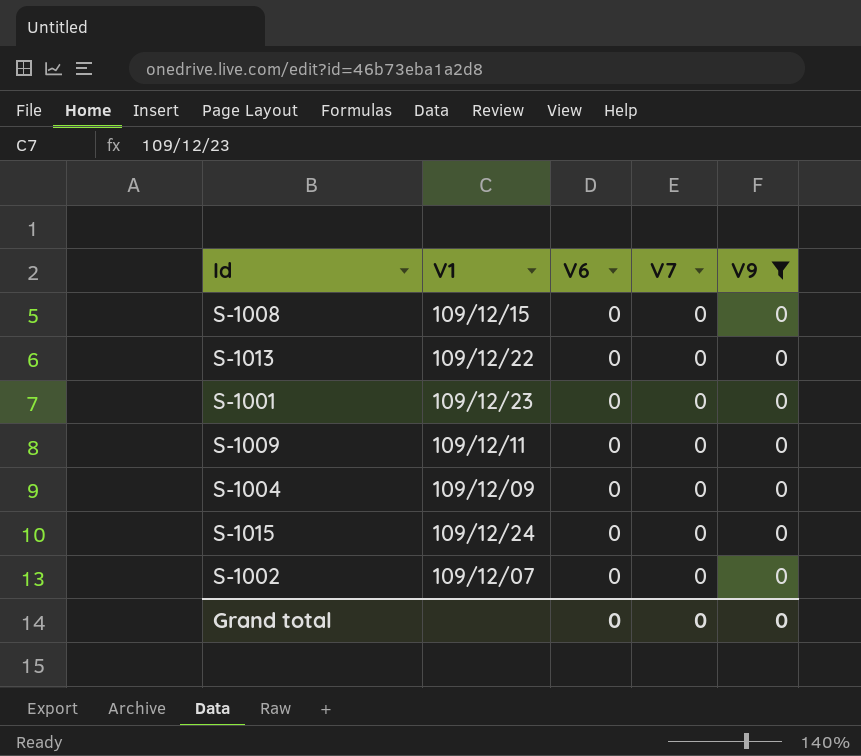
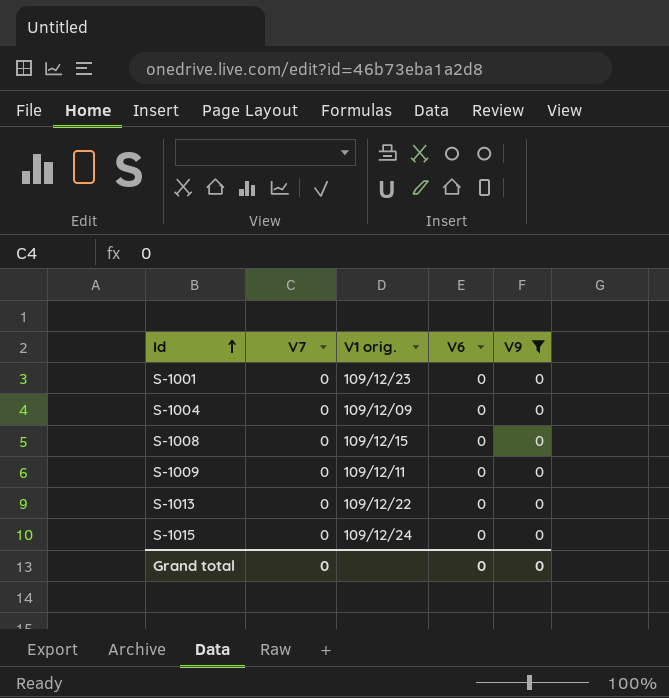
row order: none -> Id ascending
column V7 | position: 4 -> 2
column name: V1 -> V1 orig.
row S-1002: 109/12/07 | 0 | 0 | 0 -> none

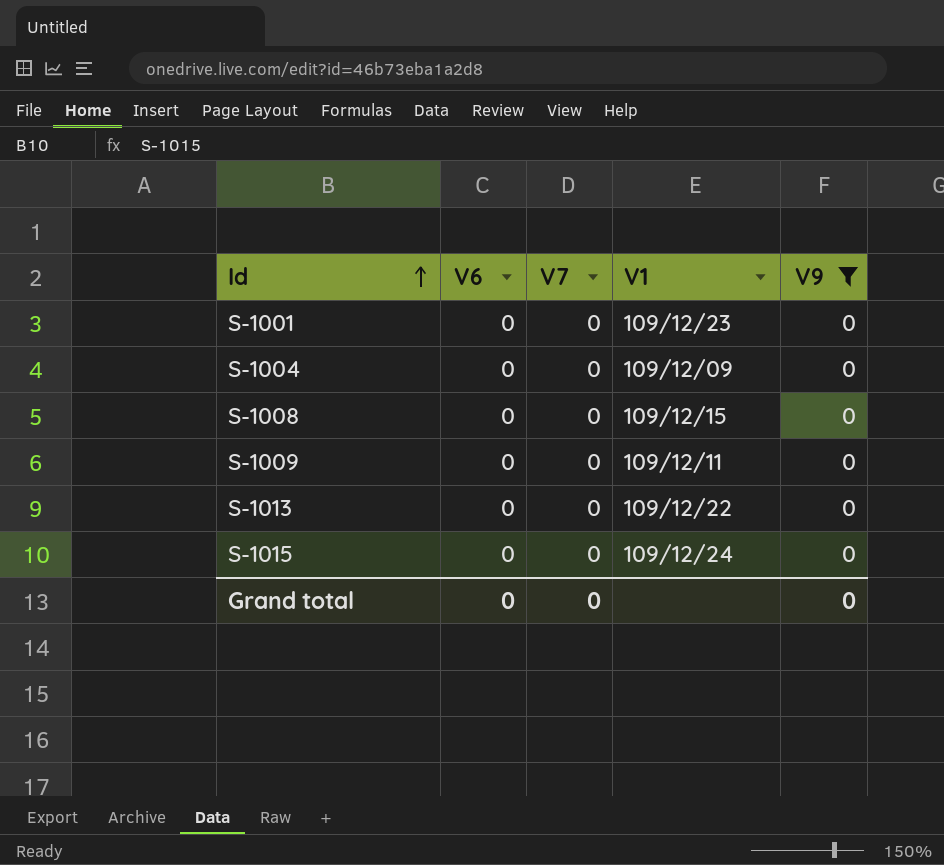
column V6 | position: 4 -> 2
column name: V1 orig. -> V1

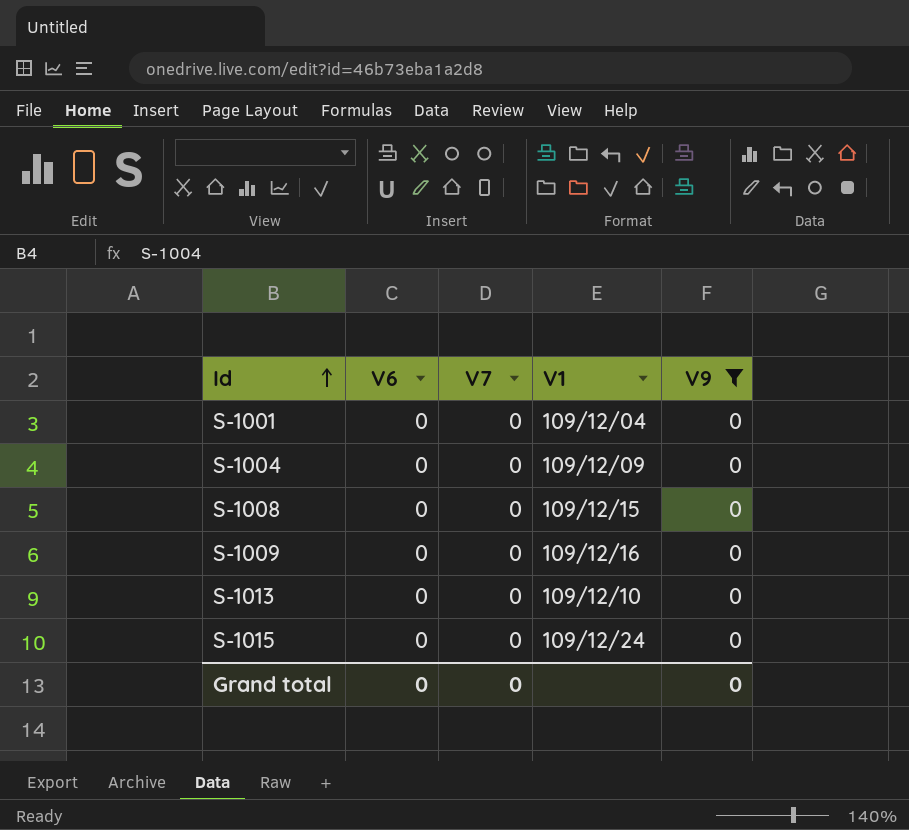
S-1001 | V1: 109/12/23 -> 109/12/04
S-1009 | V1: 109/12/11 -> 109/12/16
S-1013 | V1: 109/12/22 -> 109/12/10

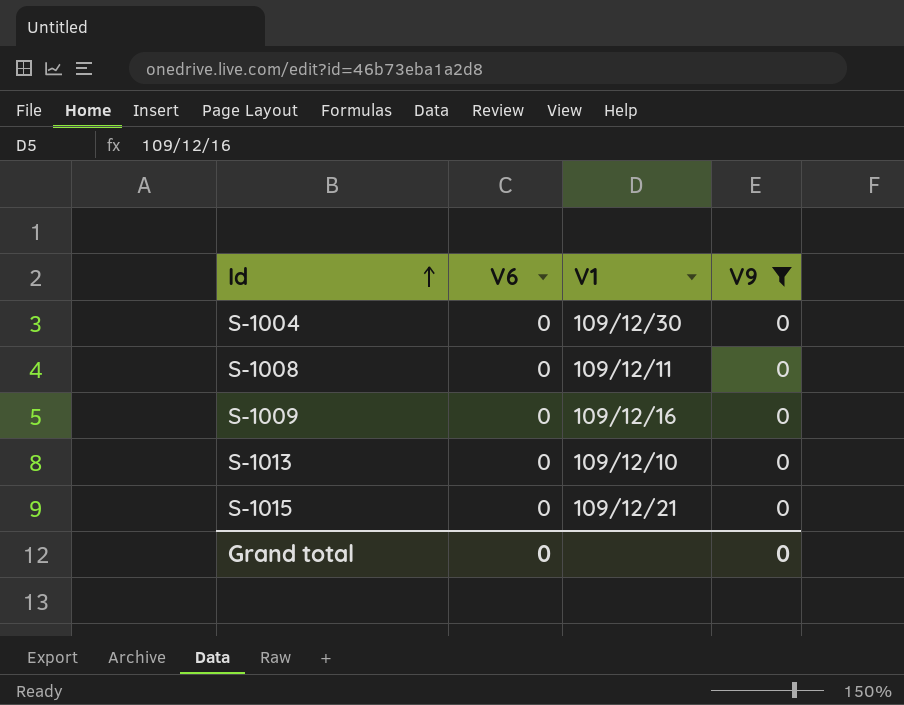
column V7 | position: 3 -> none
row S-1001: 0 | 0 | 109/12/04 | 0 -> none
S-1004 | V1: 109/12/09 -> 109/12/30
S-1008 | V1: 109/12/15 -> 109/12/11
S-1015 | V1: 109/12/24 -> 109/12/21

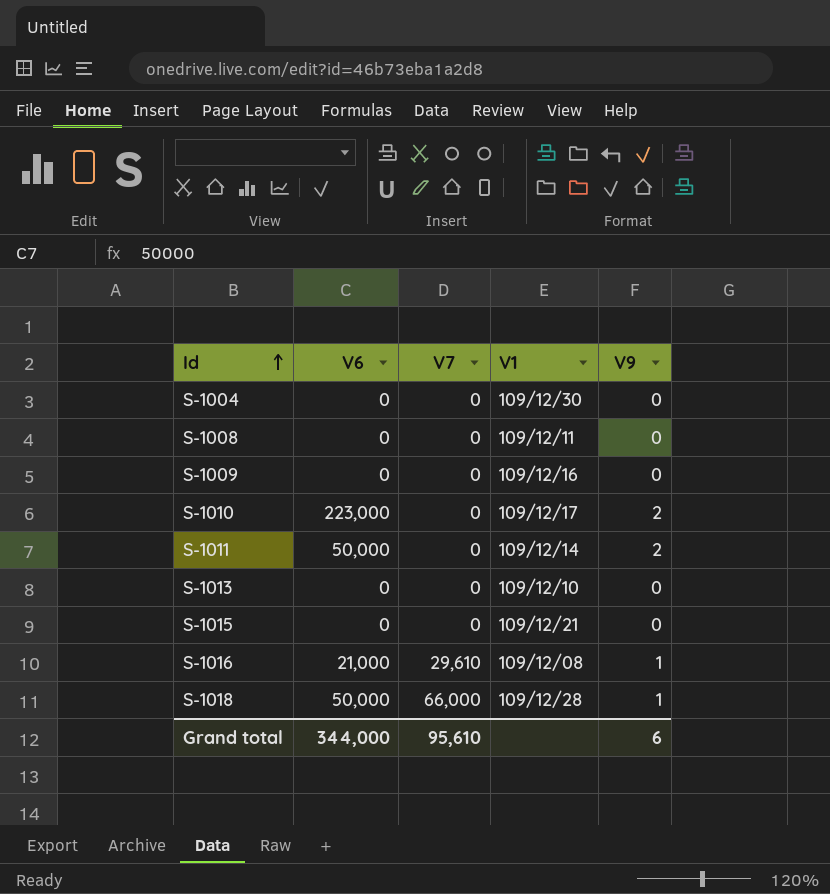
filter: V9 = 0 -> none
column V7 | position: none -> 3
Grand total | V6: 0 -> 344,000
Grand total | V9: 0 -> 6

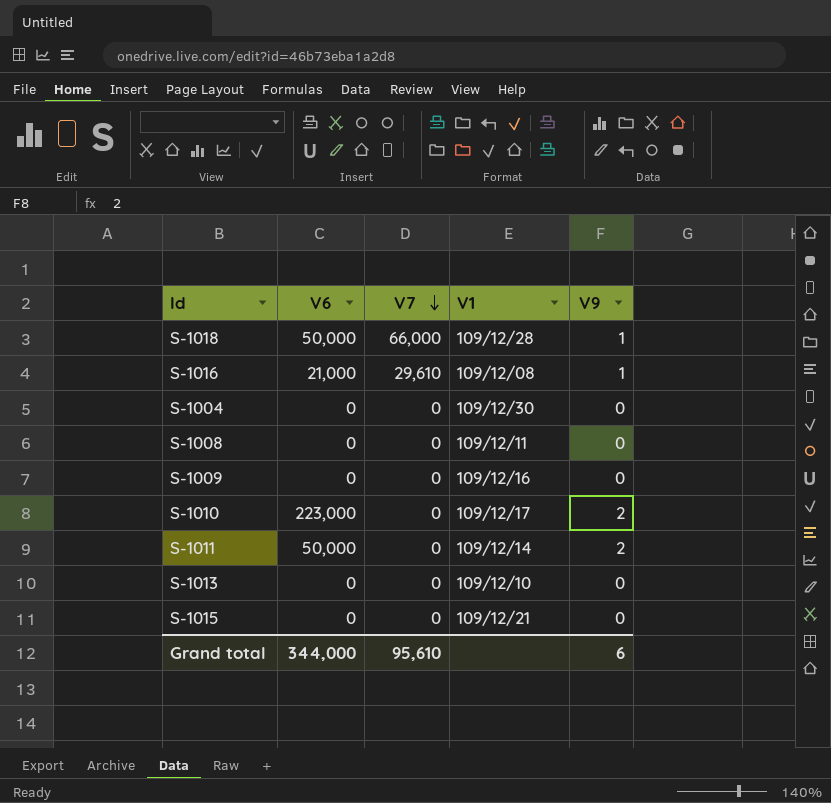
row order: Id ascending -> V7 descending

